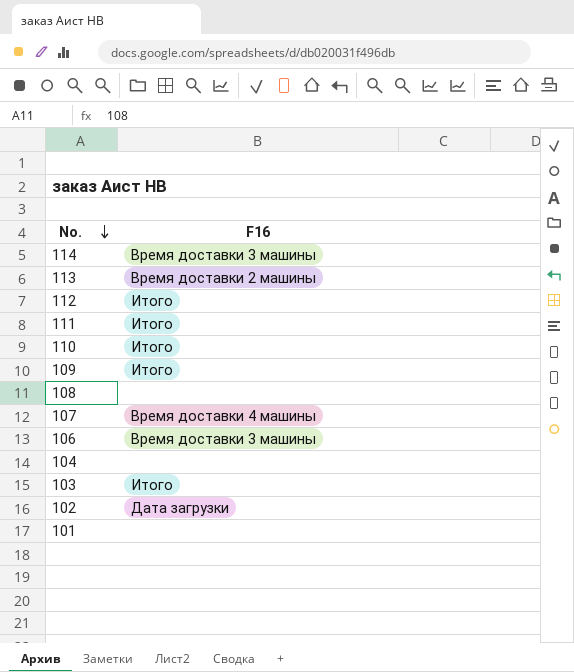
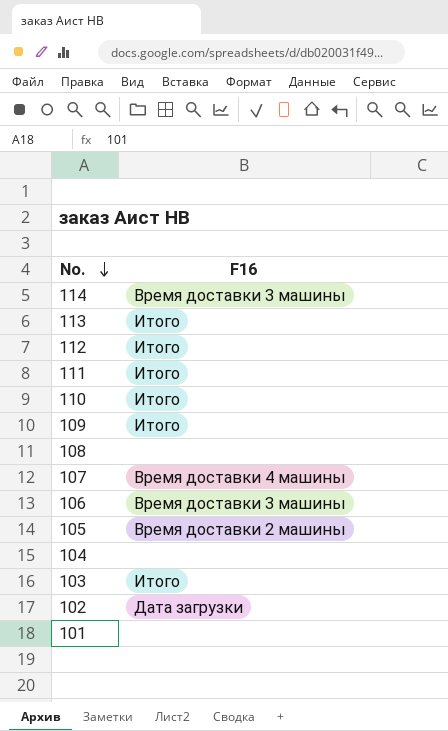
113 | F16: Время доставки 2 машины -> Итого
row 105: none -> Время доставки 2 машины

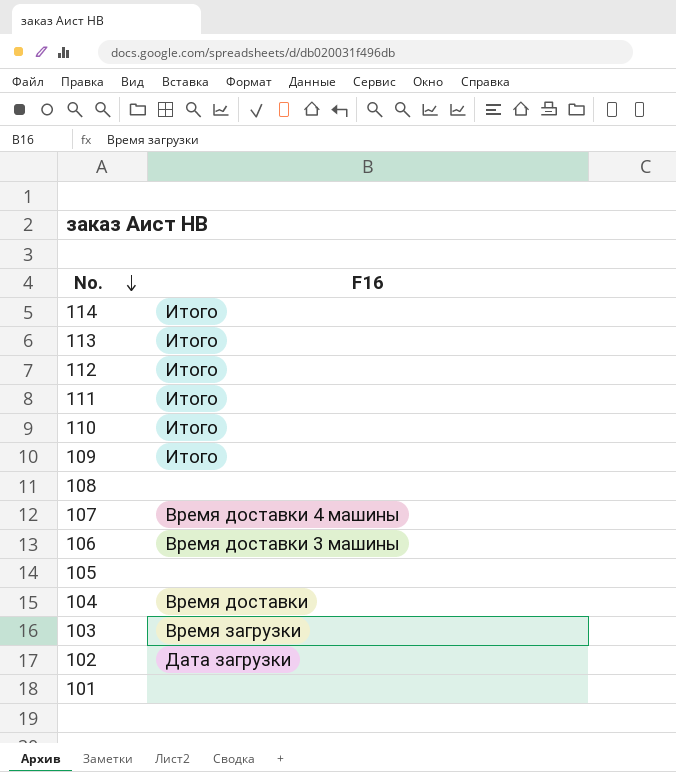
114 | F16: Время доставки 3 машины -> Итого
105 | F16: Время доставки 2 машины -> none
104 | F16: none -> Время доставки
103 | F16: Итого -> Время загрузки

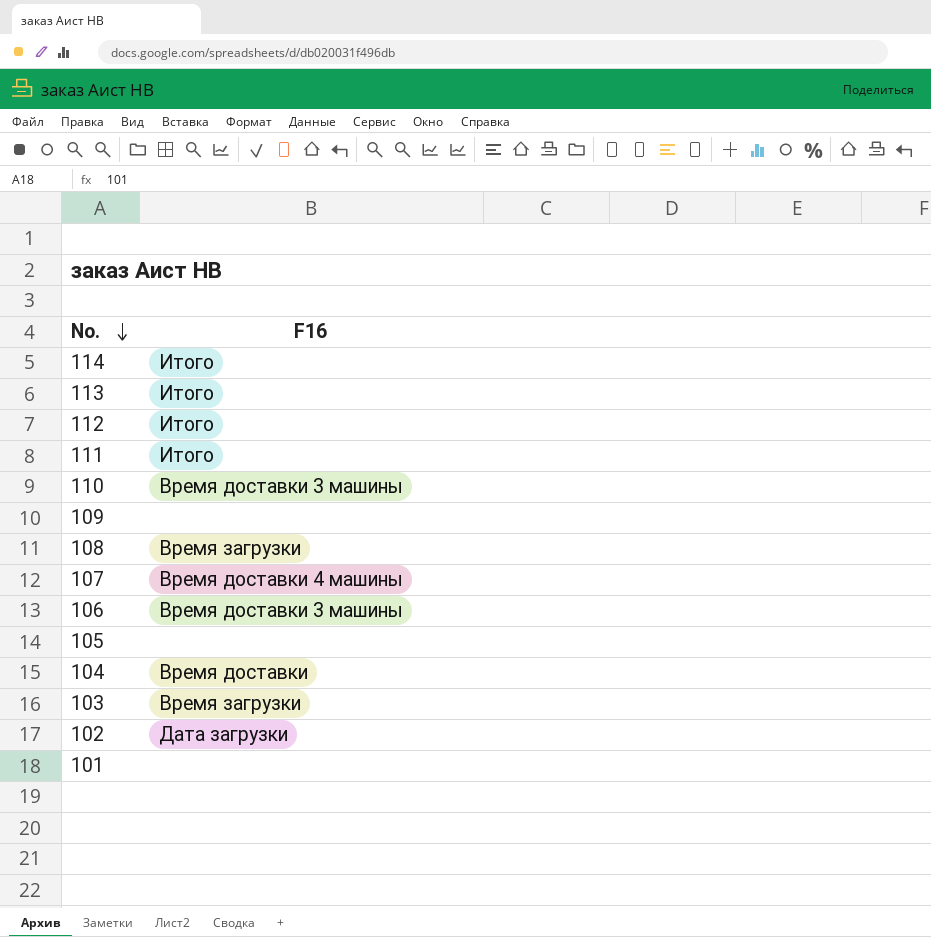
110 | F16: Итого -> Время доставки 3 машины
109 | F16: Итого -> none
108 | F16: none -> Время загрузки

